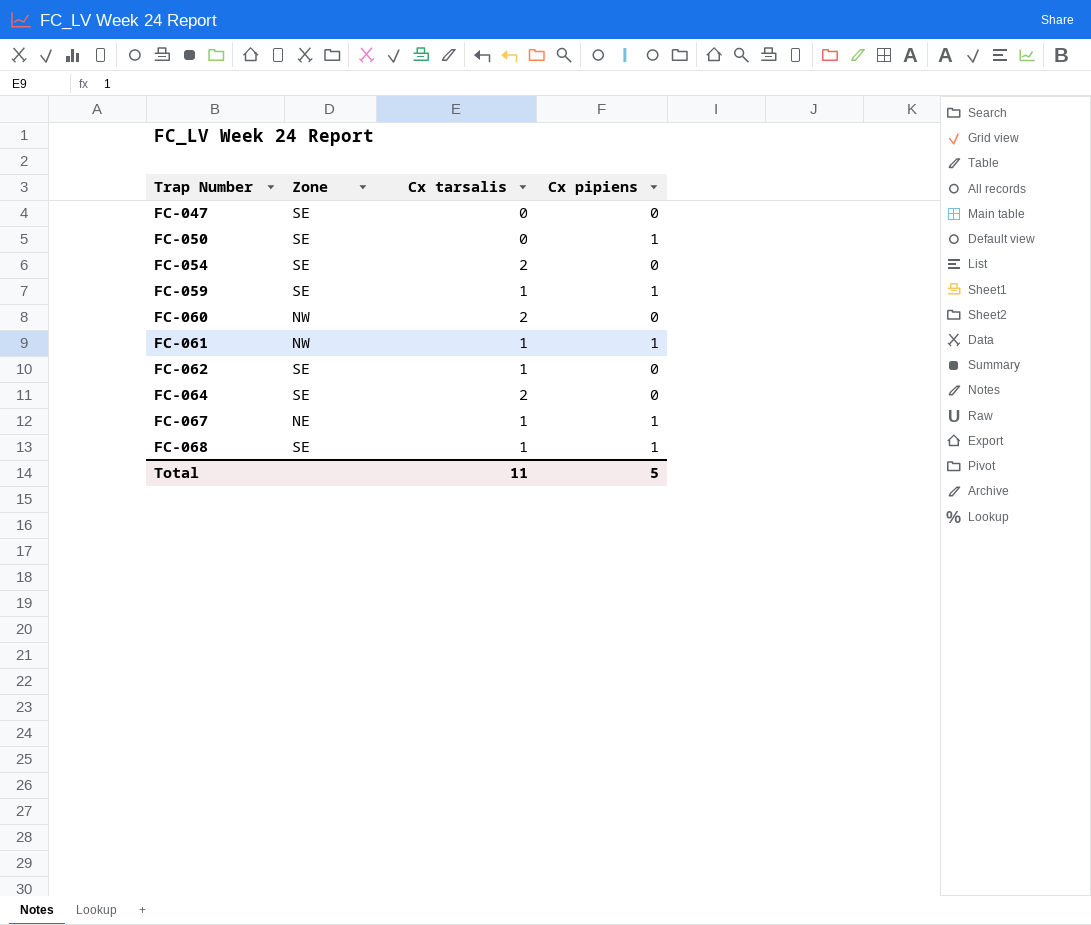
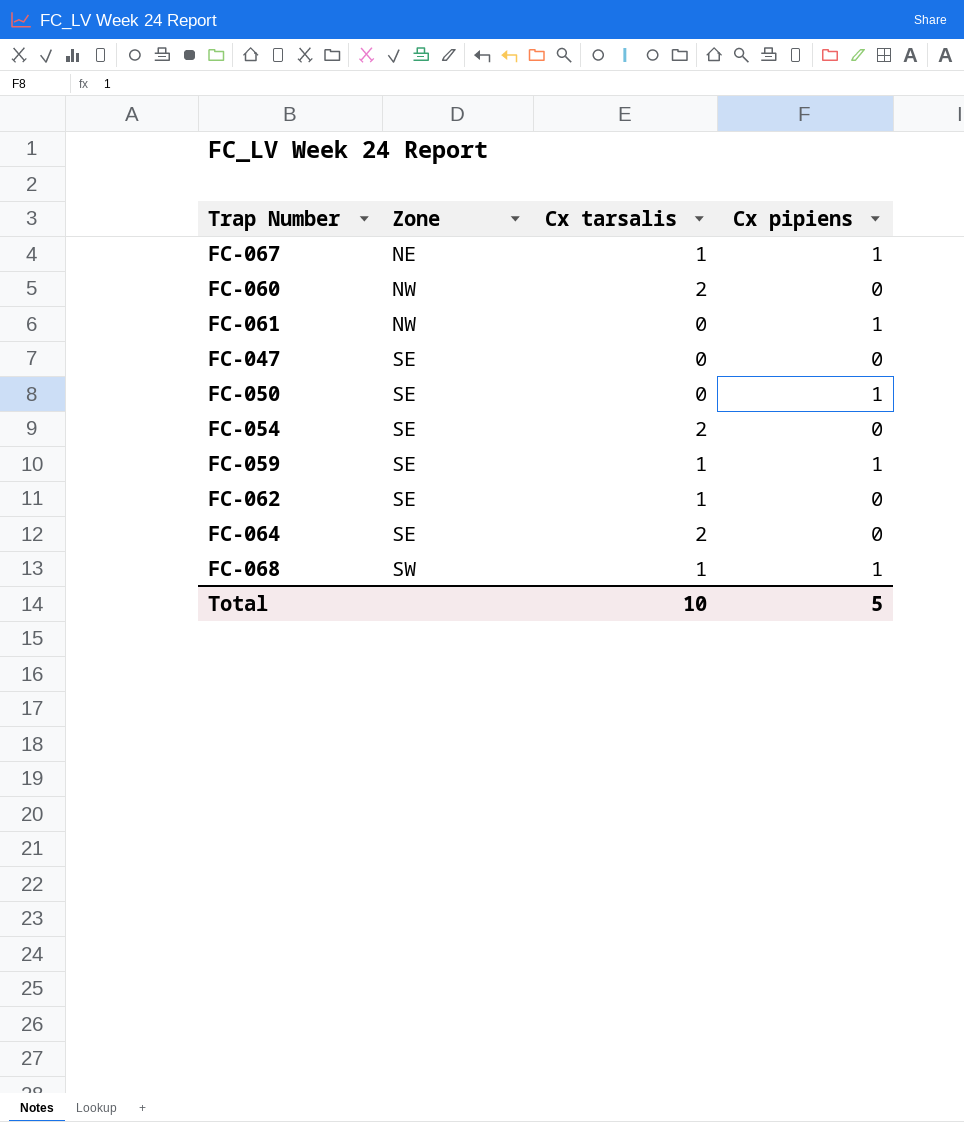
row order: Trap Number ascending -> Zone ascending
FC-061 | Cx tarsalis: 1 -> 0
FC-068 | Zone: SE -> SW
Total | Cx tarsalis: 11 -> 10

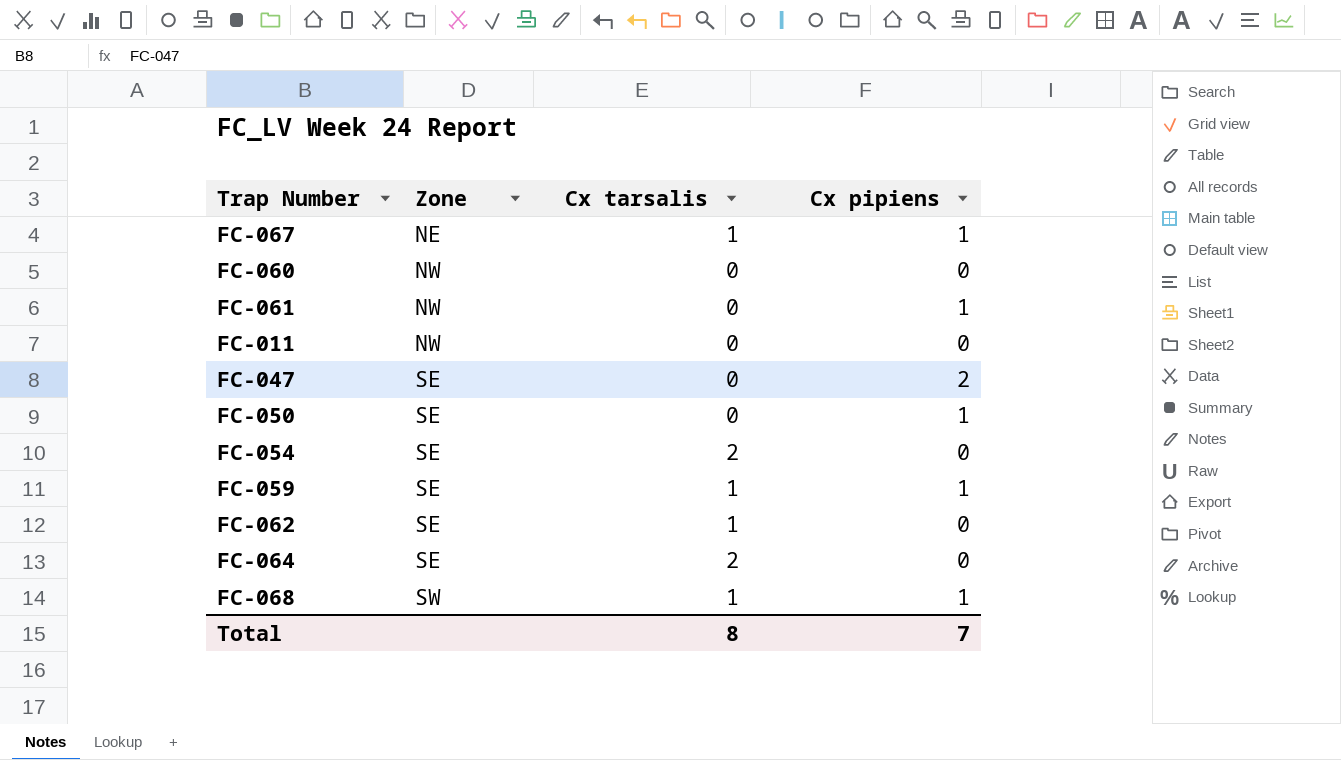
FC-060 | Cx tarsalis: 2 -> 0
row FC-011: none -> NW | 0 | 0
FC-047 | Cx pipiens: 0 -> 2
Total | Cx tarsalis: 10 -> 8
Total | Cx pipiens: 5 -> 7

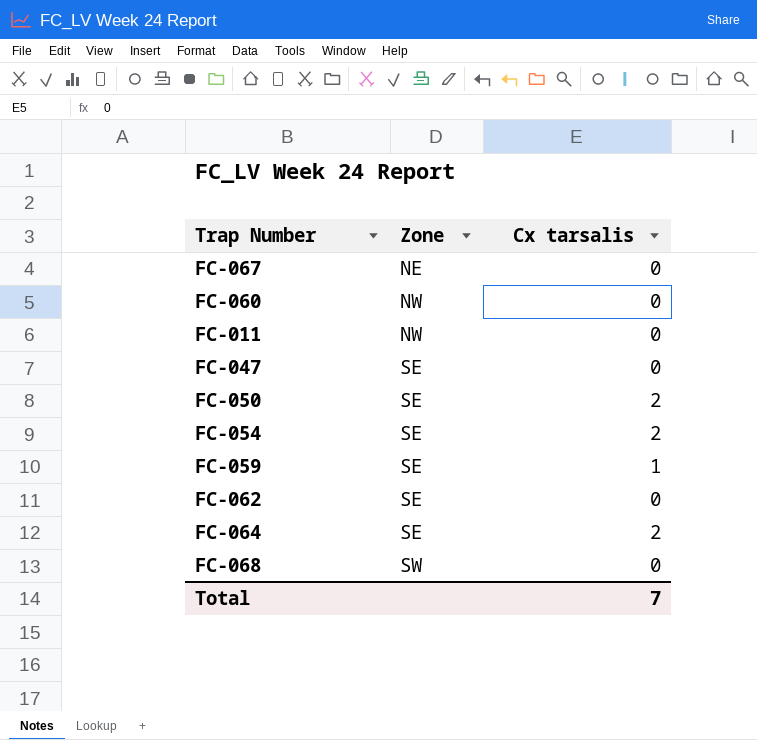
column Cx pipiens | position: 4 -> none
row FC-061: NW | 0 | 1 -> none
FC-067 | Cx tarsalis: 1 -> 0
FC-050 | Cx tarsalis: 0 -> 2
FC-062 | Cx tarsalis: 1 -> 0
FC-068 | Cx tarsalis: 1 -> 0
Total | Cx tarsalis: 8 -> 7

